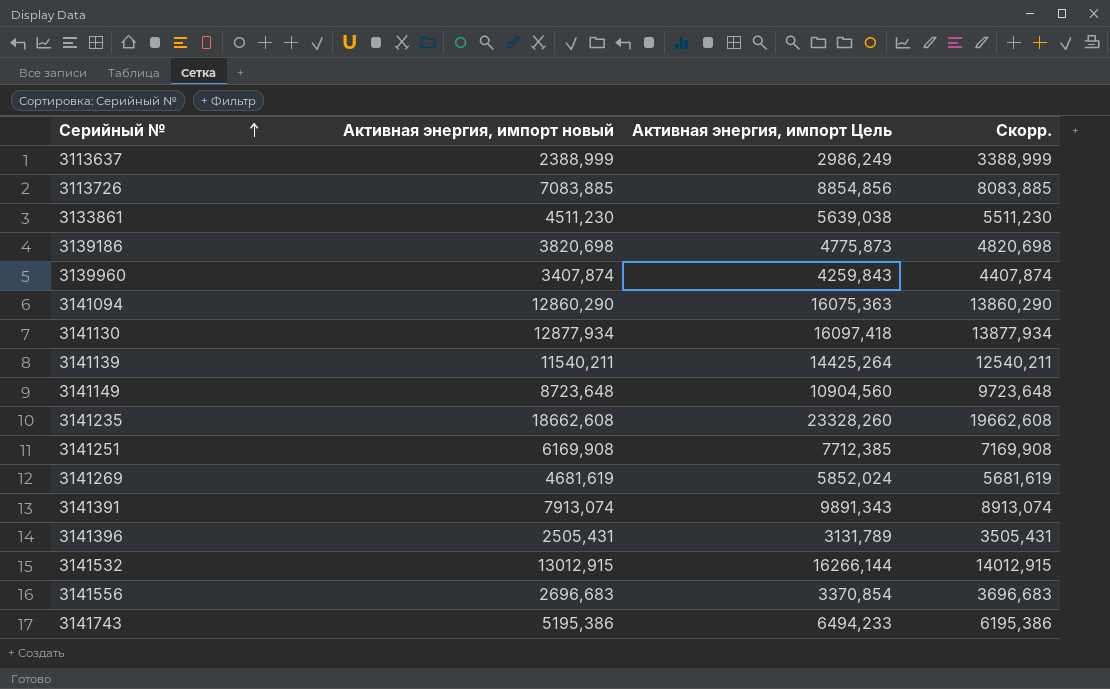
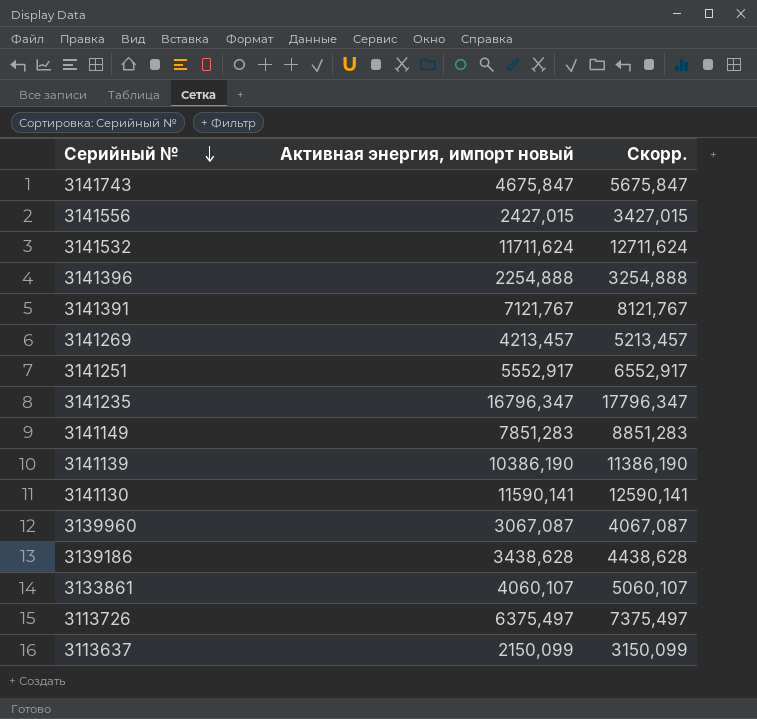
row order: Серийный № ascending -> Серийный № descending
column Активная энергия, импорт Цель | formula: [Активная энергия, импорт новый] * 1,25 -> none
row 3141094: 12860,290 | 16075,363 | 13860,290 -> none
3141743 | Активная энергия, импорт новый: 5195,386 -> 4675,847
3141743 | Скорр.: 6195,386 -> 5675,847
3141556 | Активная энергия, импорт новый: 2696,683 -> 2427,015
3141556 | Скорр.: 3696,683 -> 3427,015
3141532 | Активная энергия, импорт новый: 13012,915 -> 11711,624
3141532 | Скорр.: 14012,915 -> 12711,624
3141396 | Активная энергия, импорт новый: 2505,431 -> 2254,888
3141396 | Скорр.: 3505,431 -> 3254,888
3141391 | Активная энергия, импорт новый: 7913,074 -> 7121,767
3141391 | Скорр.: 8913,074 -> 8121,767
3141269 | Активная энергия, импорт новый: 4681,619 -> 4213,457
3141269 | Скорр.: 5681,619 -> 5213,457
3141251 | Активная энергия, импорт новый: 6169,908 -> 5552,917
3141251 | Скорр.: 7169,908 -> 6552,917
3141235 | Активная энергия, импорт новый: 18662,608 -> 16796,347
3141235 | Скорр.: 19662,608 -> 17796,347
3141149 | Активная энергия, импорт новый: 8723,648 -> 7851,283
3141149 | Скорр.: 9723,648 -> 8851,283
3141139 | Активная энергия, импорт новый: 11540,211 -> 10386,190
3141139 | Скорр.: 12540,211 -> 11386,190
3141130 | Активная энергия, импорт новый: 12877,934 -> 11590,141
3141130 | Скорр.: 13877,934 -> 12590,141
3139960 | Активная энергия, импорт новый: 3407,874 -> 3067,087
3139960 | Скорр.: 4407,874 -> 4067,087
3139186 | Активная энергия, импорт новый: 3820,698 -> 3438,628
3139186 | Скорр.: 4820,698 -> 4438,628
3133861 | Активная энергия, импорт новый: 4511,230 -> 4060,107
3133861 | Скорр.: 5511,230 -> 5060,107
3113726 | Активная энергия, импорт новый: 7083,885 -> 6375,497
3113726 | Скорр.: 8083,885 -> 7375,497
3113637 | Активная энергия, импорт новый: 2388,999 -> 2150,099
3113637 | Скорр.: 3388,999 -> 3150,099

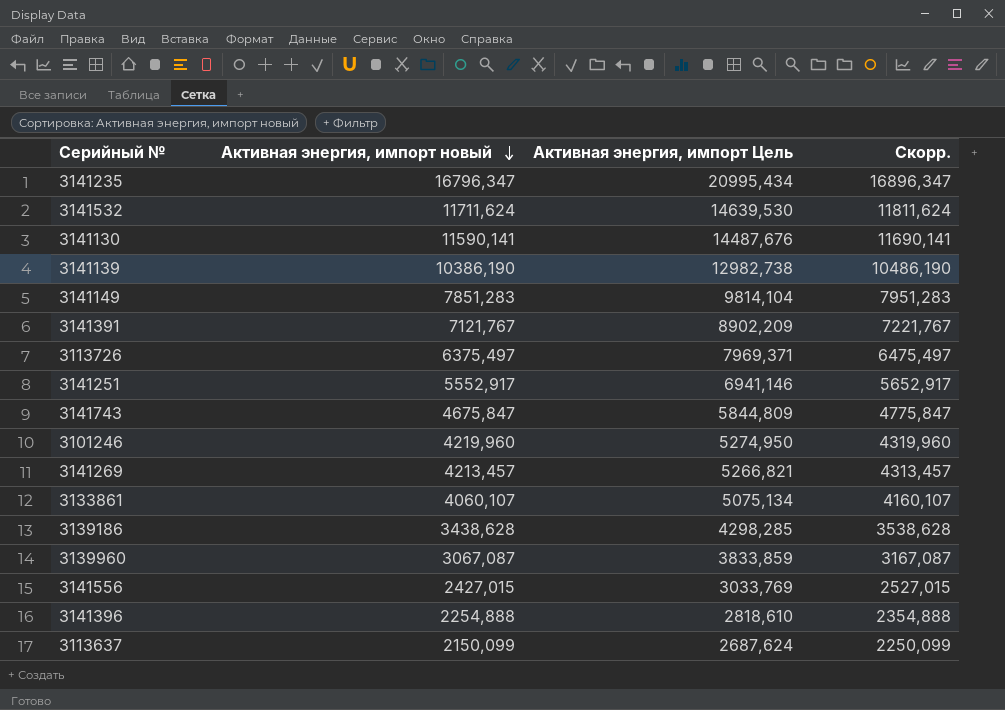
row order: Серийный № descending -> Активная энергия, импорт новый descending
column Активная энергия, импорт Цель | formula: none -> [Активная энергия, импорт новый] * 1,25
column Скорр. | formula: [Активная энергия, импорт новый] + 1000 -> [Активная энергия, импорт новый] + 100
row 3101246: none -> 4219,960 | 5274,950 | 4319,960

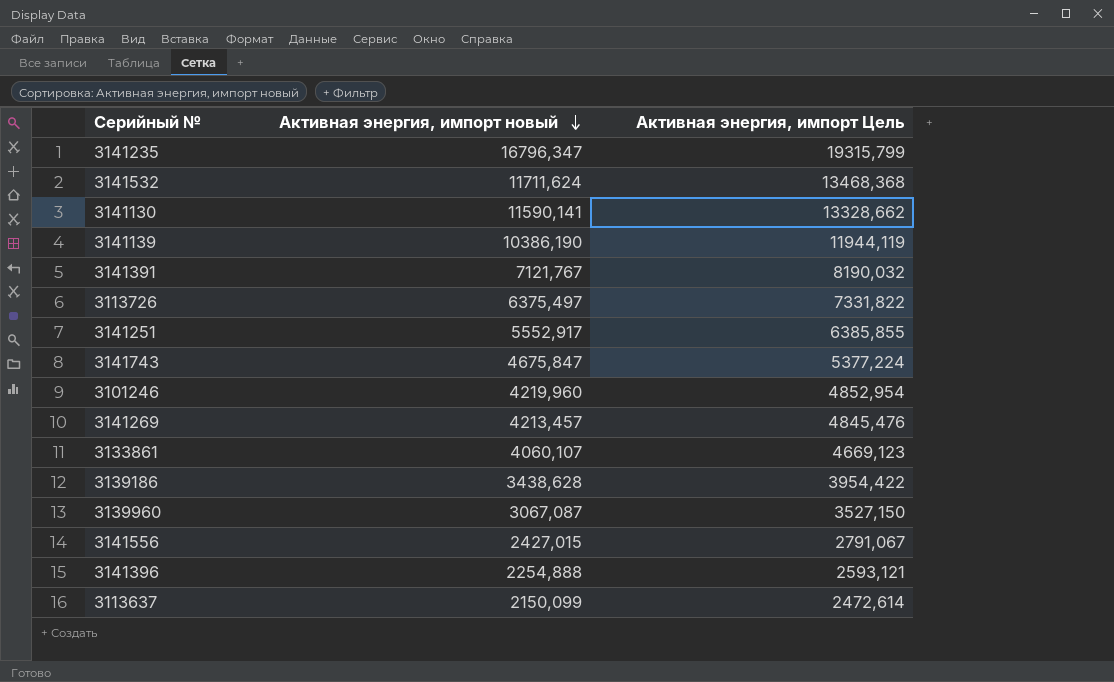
column Скорр. | formula: [Активная энергия, импорт новый] + 100 -> none
column Активная энергия, импорт Цель | formula: [Активная энергия, импорт новый] * 1,25 -> [Активная энергия, импорт новый] * 1,15
row 3141149: 7851,283 | 9814,104 | 7951,283 -> none

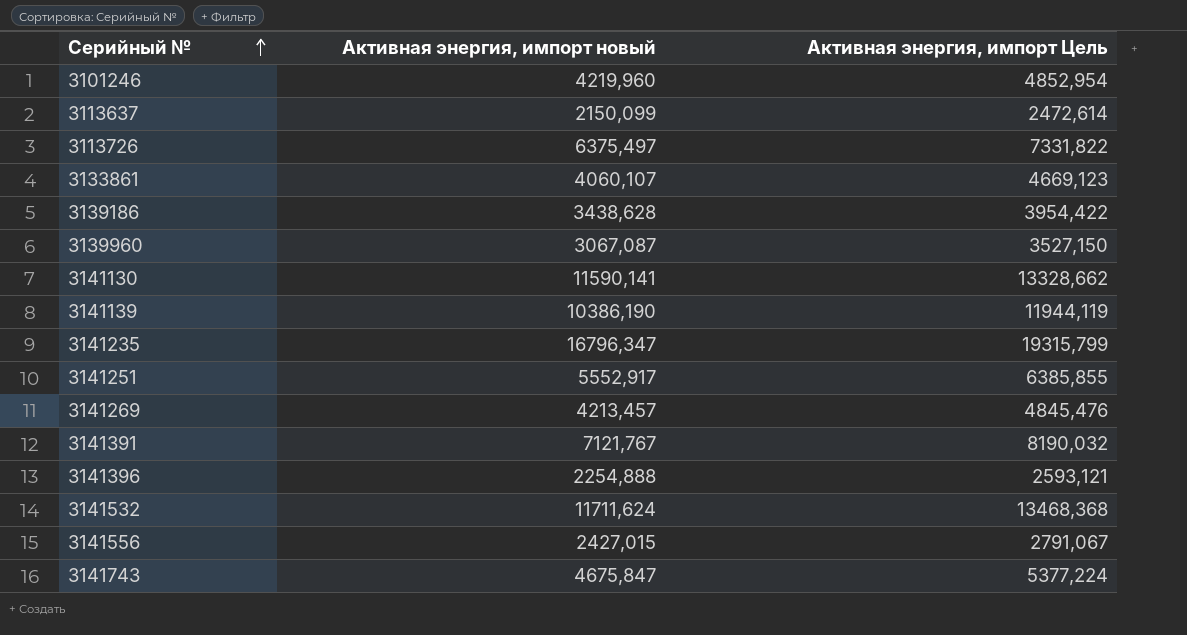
row order: Активная энергия, импорт новый descending -> Серийный № ascending

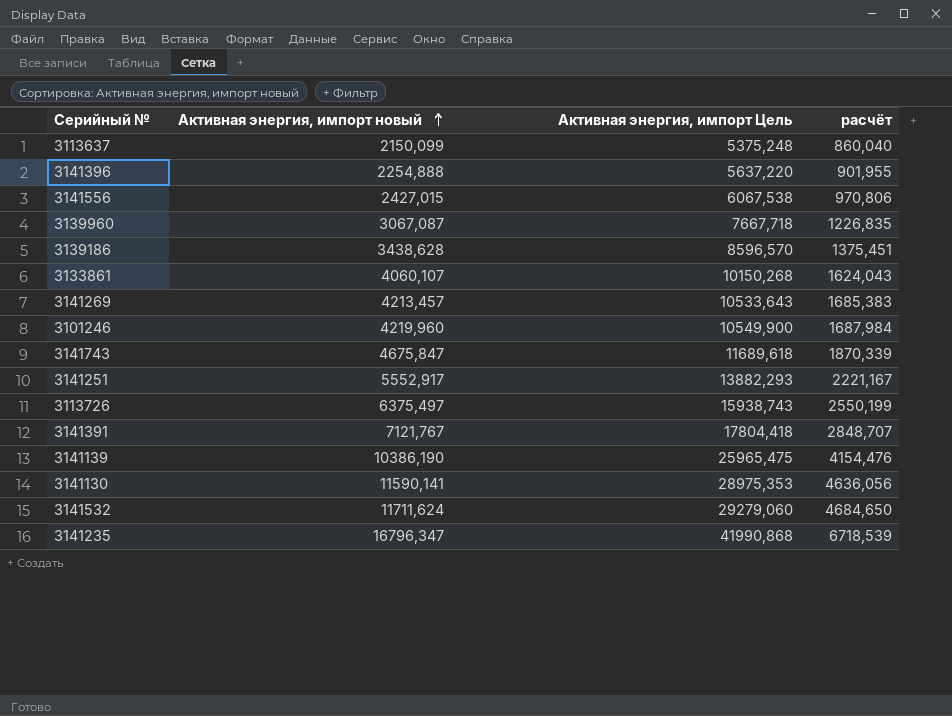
row order: Серийный № ascending -> Активная энергия, импорт новый ascending
column Активная энергия, импорт Цель | formula: [Активная энергия, импорт новый] * 1,15 -> [Активная энергия, импорт новый] * 2,5
column расчёт | formula: none -> [Активная энергия, импорт новый] * 0,4

